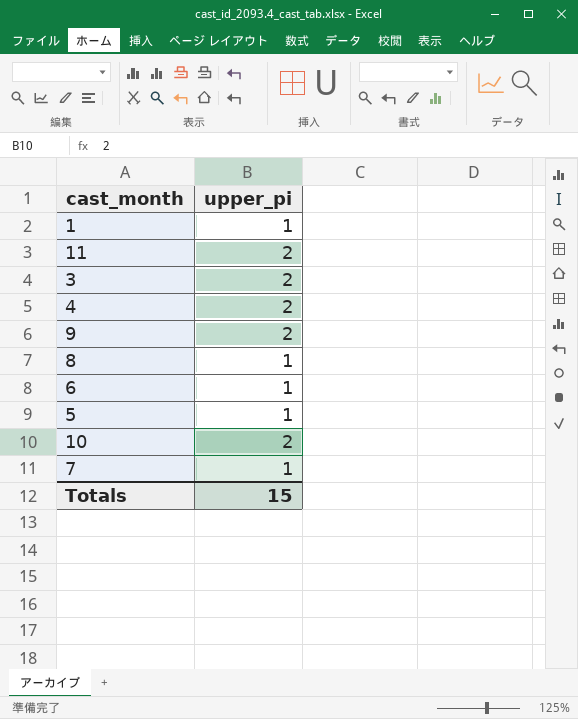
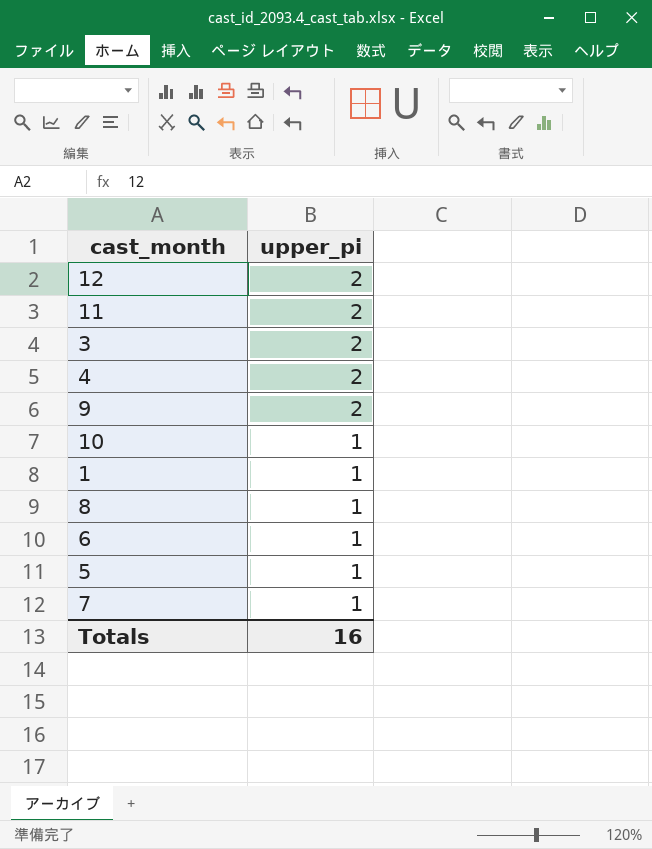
row order: none -> upper_pi descending
row 12: none -> 2
10 | upper_pi: 2 -> 1
Totals | upper_pi: 15 -> 16

